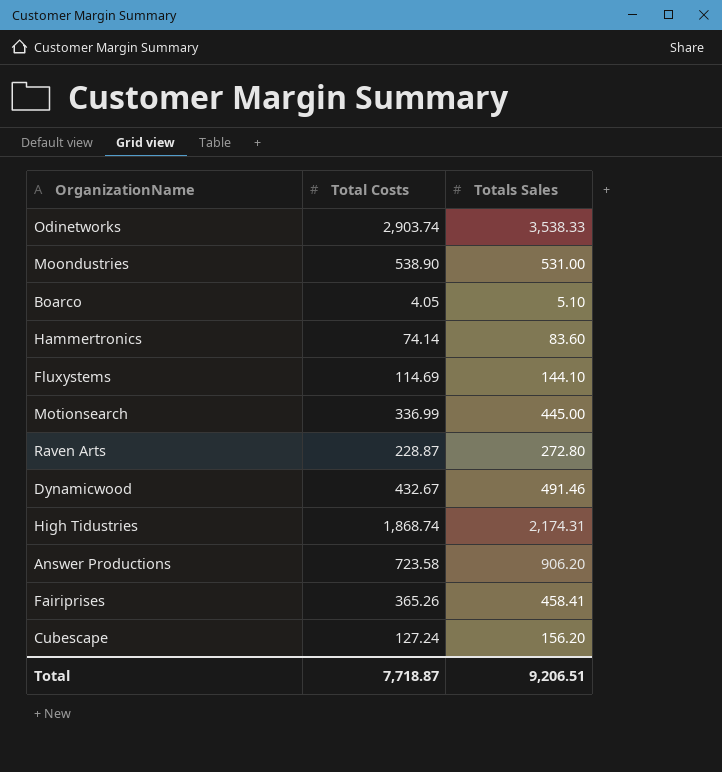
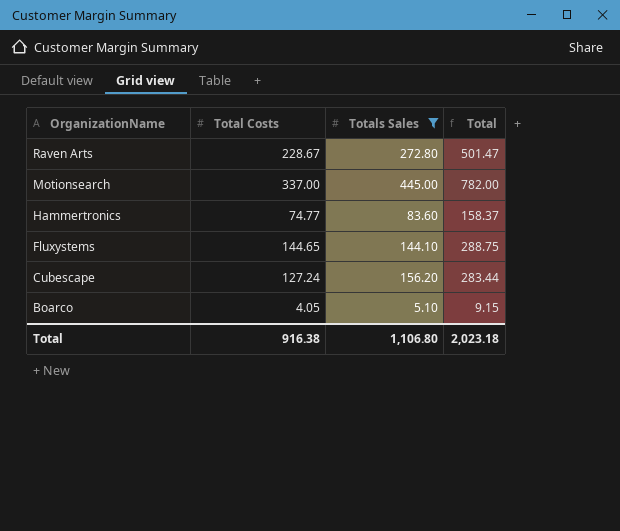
filter: none -> Totals Sales <= 445.00
row order: none -> OrganizationName descending
column Total | formula: none -> [Total Costs] + [Totals Sales]
Raven Arts | Total Costs: 228.87 -> 228.67
Motionsearch | Total Costs: 336.99 -> 337.00
Hammertronics | Total Costs: 74.14 -> 74.77
Fluxystems | Total Costs: 114.69 -> 144.65
Total | Total Costs: 7,718.87 -> 916.38
Total | Totals Sales: 9,206.51 -> 1,106.80

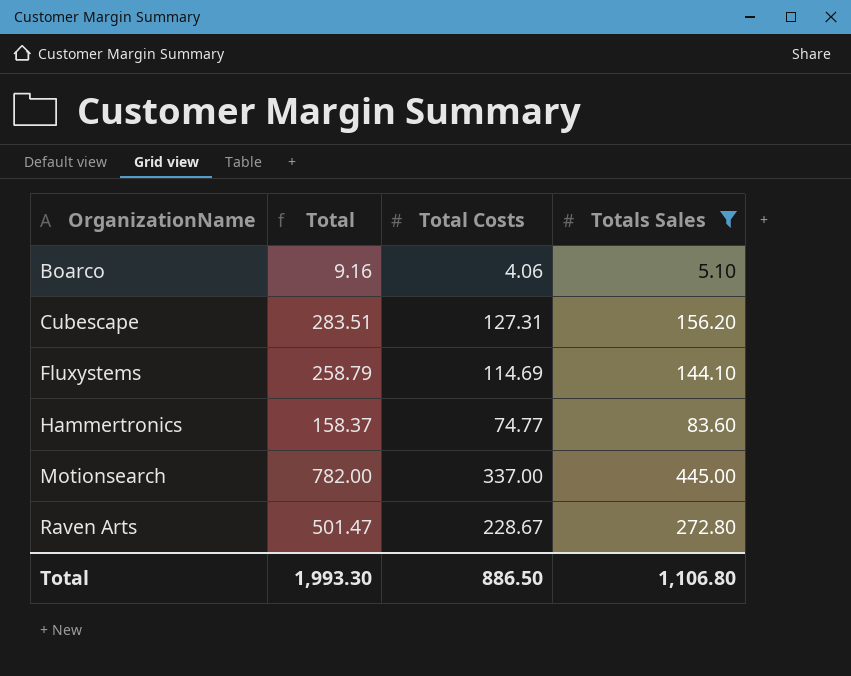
row order: OrganizationName descending -> OrganizationName ascending
column Total | position: 4 -> 2
Boarco | Total: 9.15 -> 9.16
Boarco | Total Costs: 4.05 -> 4.06
Cubescape | Total: 283.44 -> 283.51
Cubescape | Total Costs: 127.24 -> 127.31
Fluxystems | Total: 288.75 -> 258.79
Fluxystems | Total Costs: 144.65 -> 114.69
Total | Total: 2,023.18 -> 1,993.30
Total | Total Costs: 916.38 -> 886.50

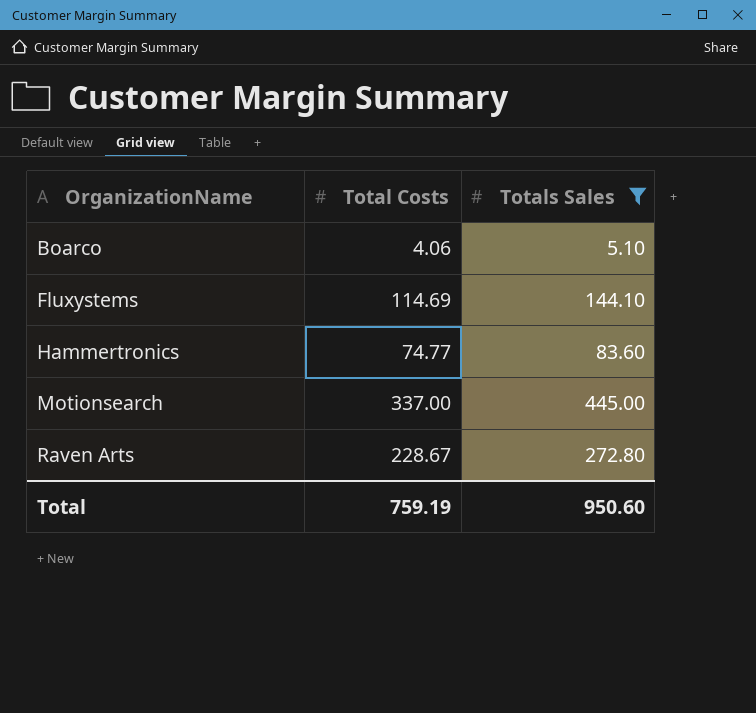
column Total | formula: [Total Costs] + [Totals Sales] -> none
row Cubescape: 283.51 | 127.31 | 156.20 -> none
Total | Total Costs: 886.50 -> 759.19
Total | Totals Sales: 1,106.80 -> 950.60

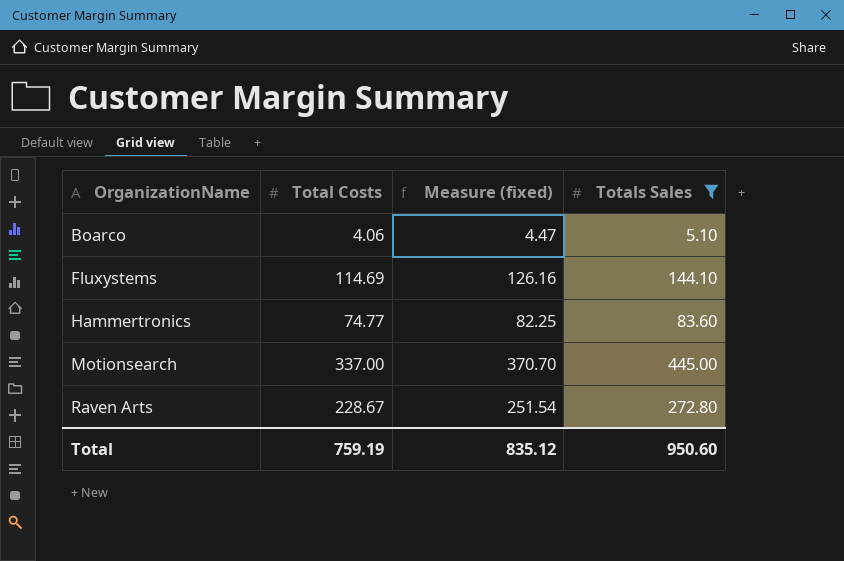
column Measure (fixed) | formula: none -> [Total Costs] * 1.1

